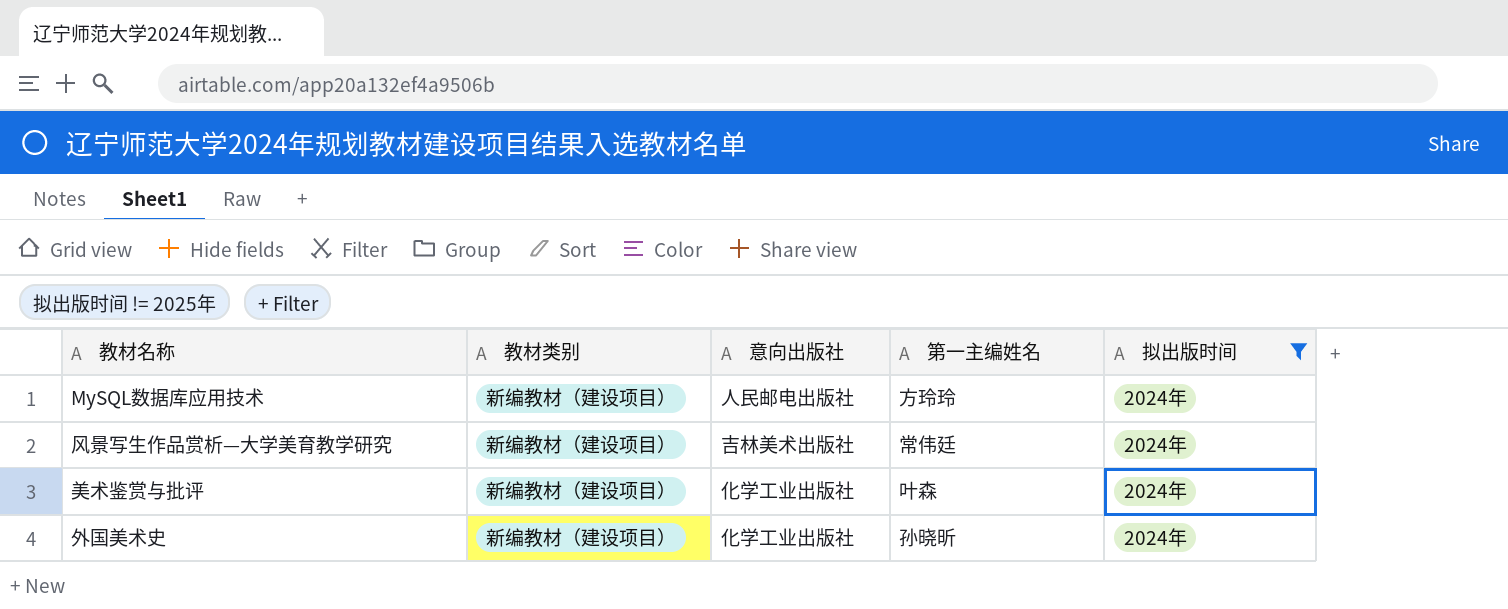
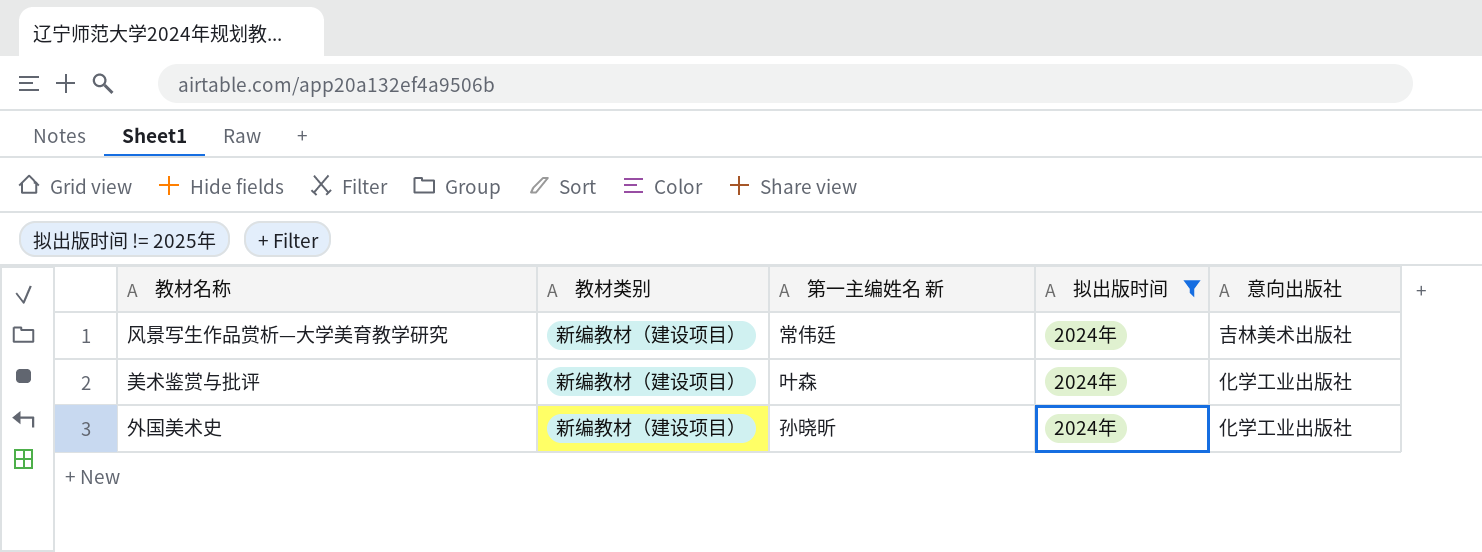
column name: 第一主编姓名 -> 第一主编姓名 新
column 意向出版社 | position: 3 -> 5
row MySQL数据库应用技术: 新编教材（建设项目） | 人民邮电出版社 | 方玲玲 | 2024年 -> none

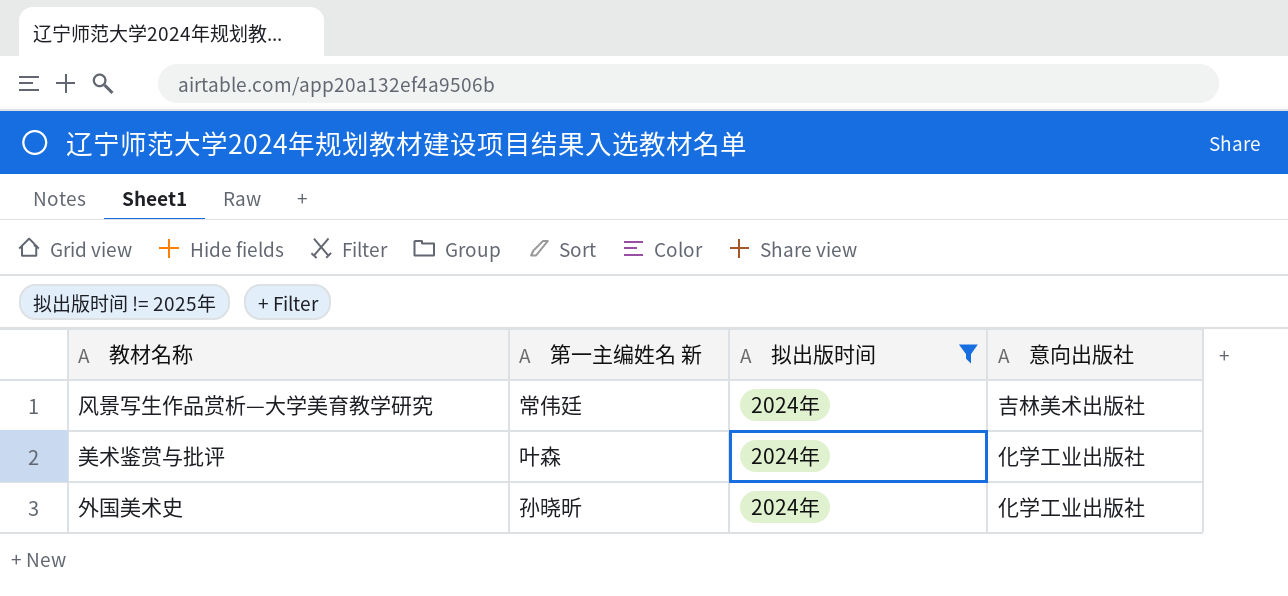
column 教材类别 | position: 2 -> none

